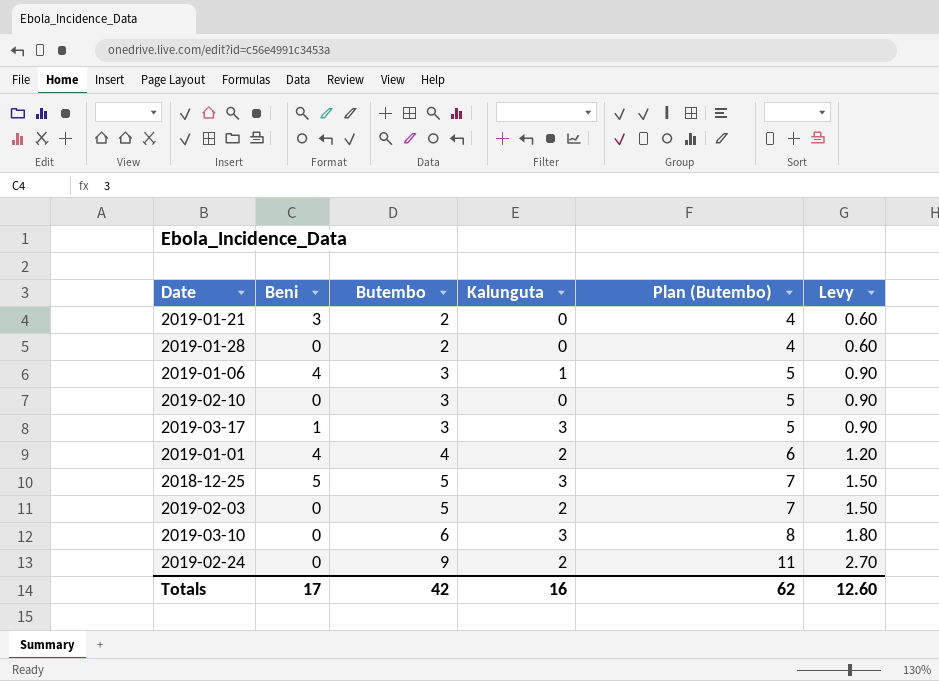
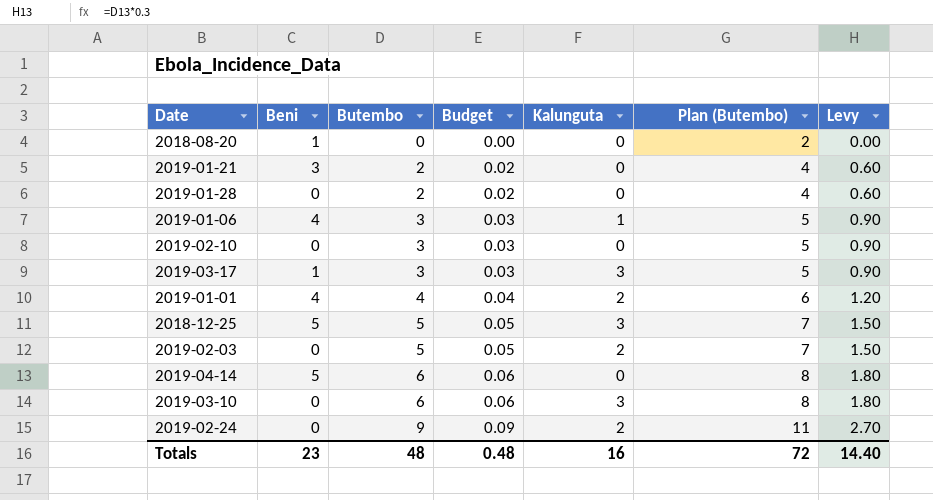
column Budget | formula: none -> [Butembo] * 0.01
row 2018-08-20: none -> 1 | 0 | 0.00 | 0 | 2 | 0.00
row 2019-04-14: none -> 5 | 6 | 0.06 | 0 | 8 | 1.80
Totals | Beni: 17 -> 23
Totals | Butembo: 42 -> 48
Totals | Plan (Butembo): 62 -> 72
Totals | Levy: 12.60 -> 14.40

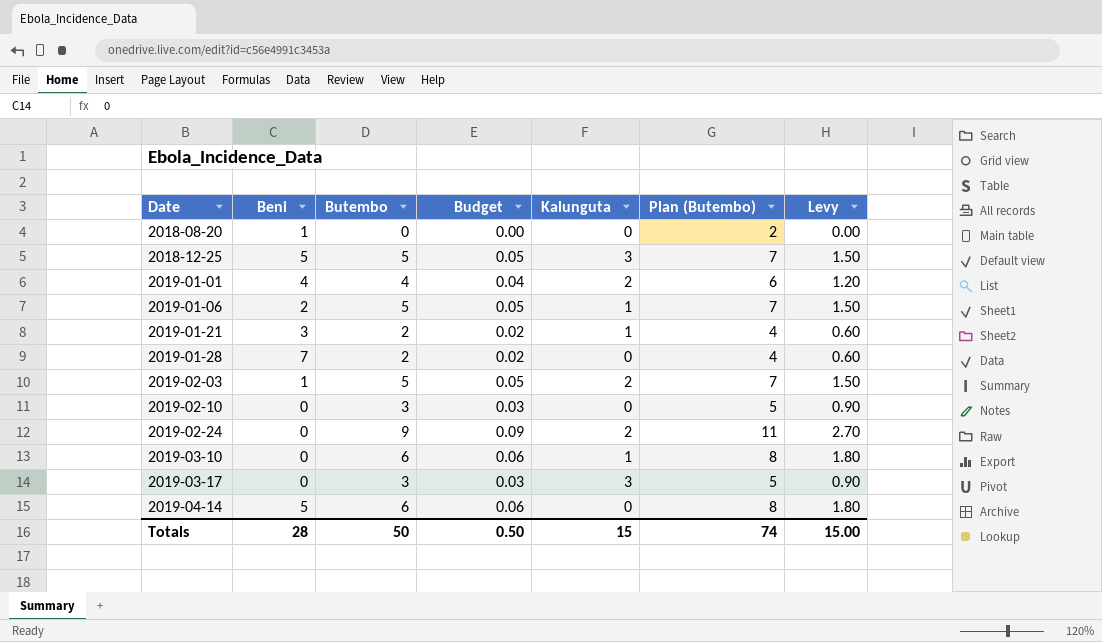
row order: Butembo ascending -> Date ascending
2019-01-06 | Beni: 4 -> 2
2019-01-06 | Butembo: 3 -> 5
2019-01-06 | Budget: 0.03 -> 0.05
2019-01-06 | Plan (Butembo): 5 -> 7
2019-01-06 | Levy: 0.90 -> 1.50
2019-01-21 | Kalunguta: 0 -> 1
2019-01-28 | Beni: 0 -> 7
2019-02-03 | Beni: 0 -> 1
2019-03-10 | Kalunguta: 3 -> 1
2019-03-17 | Beni: 1 -> 0
Totals | Beni: 23 -> 28
Totals | Butembo: 48 -> 50
Totals | Budget: 0.48 -> 0.50
Totals | Kalunguta: 16 -> 15
Totals | Plan (Butembo): 72 -> 74
Totals | Levy: 14.40 -> 15.00

